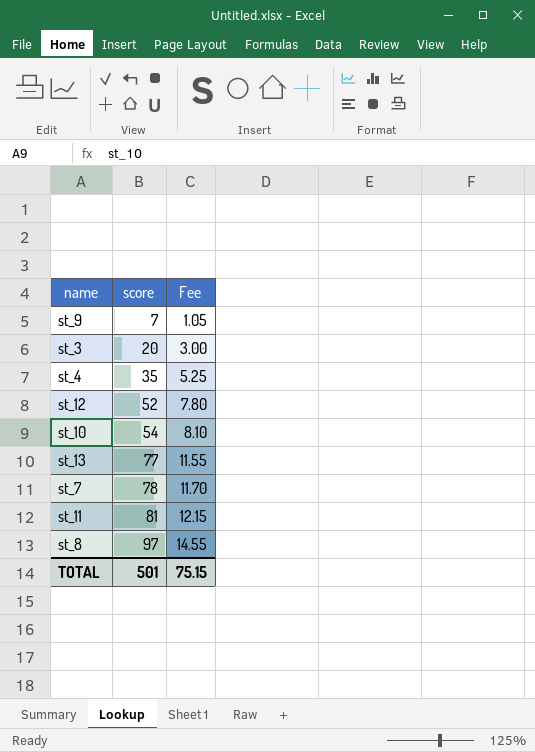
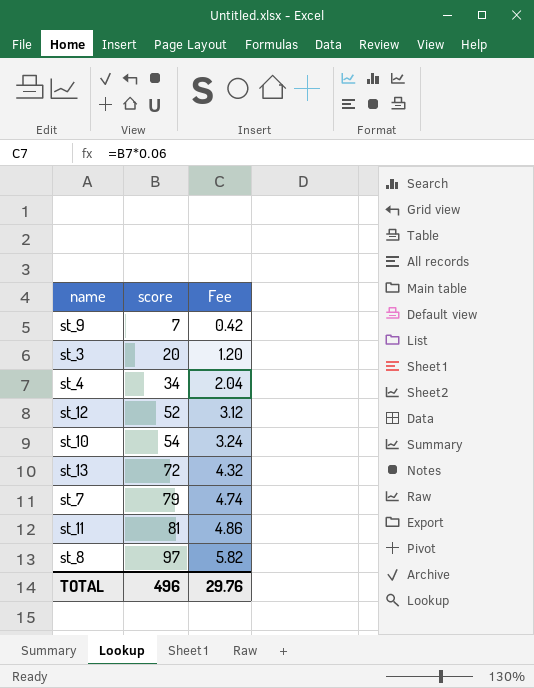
column Fee | formula: [score] * 0.15 -> [score] * 0.06
st_4 | score: 35 -> 34
st_13 | score: 77 -> 72
st_7 | score: 78 -> 79
TOTAL | score: 501 -> 496
TOTAL | Fee: 75.15 -> 29.76

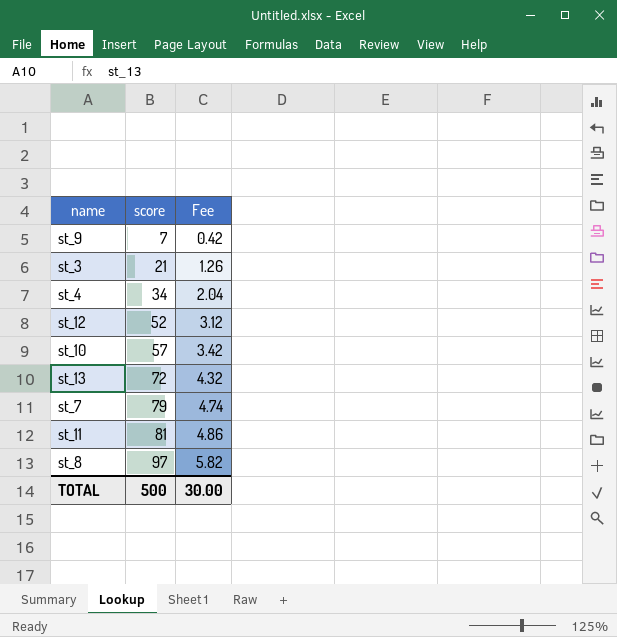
st_3 | score: 20 -> 21
st_3 | Fee: 1.20 -> 1.26
st_10 | score: 54 -> 57
st_10 | Fee: 3.24 -> 3.42
TOTAL | score: 496 -> 500
TOTAL | Fee: 29.76 -> 30.00

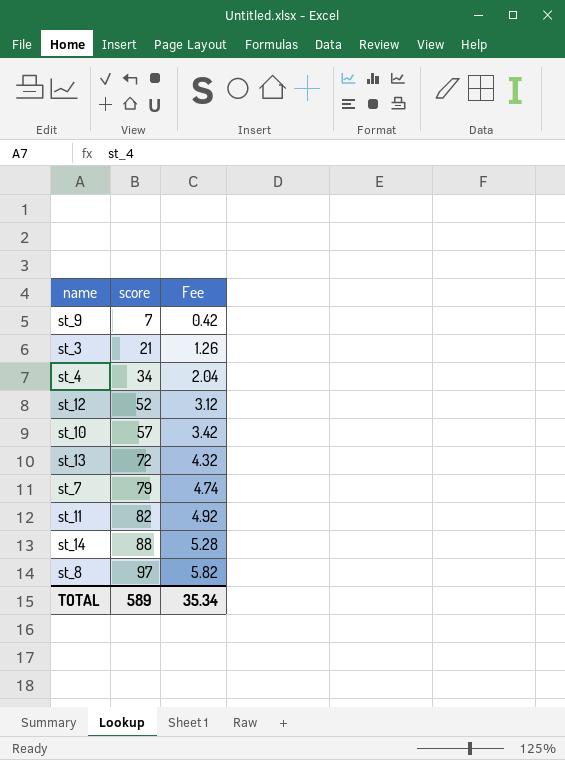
st_11 | score: 81 -> 82
st_11 | Fee: 4.86 -> 4.92
row st_14: none -> 88 | 5.28
TOTAL | score: 500 -> 589
TOTAL | Fee: 30.00 -> 35.34

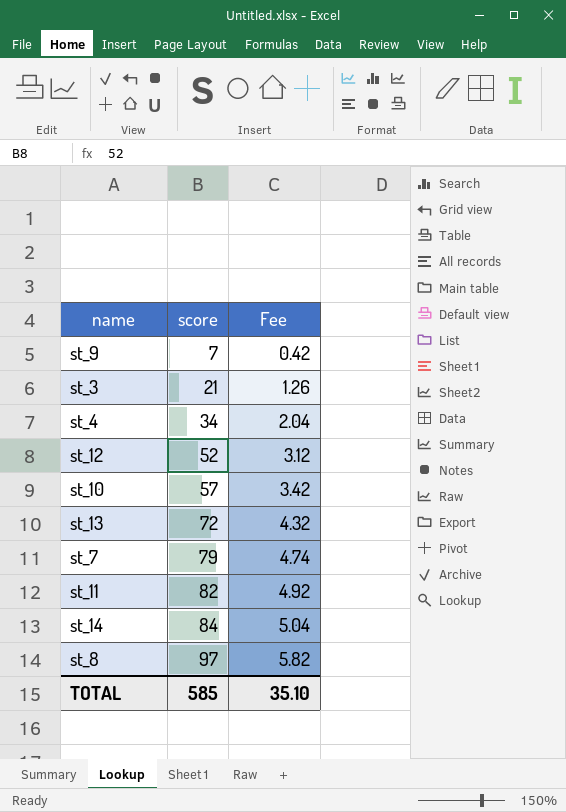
st_14 | score: 88 -> 84
st_14 | Fee: 5.28 -> 5.04
TOTAL | score: 589 -> 585
TOTAL | Fee: 35.34 -> 35.10

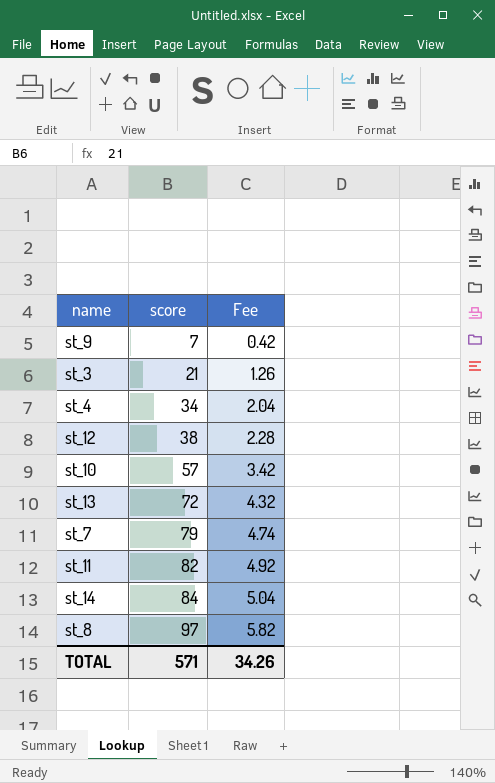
st_12 | score: 52 -> 38
st_12 | Fee: 3.12 -> 2.28
TOTAL | score: 585 -> 571
TOTAL | Fee: 35.10 -> 34.26

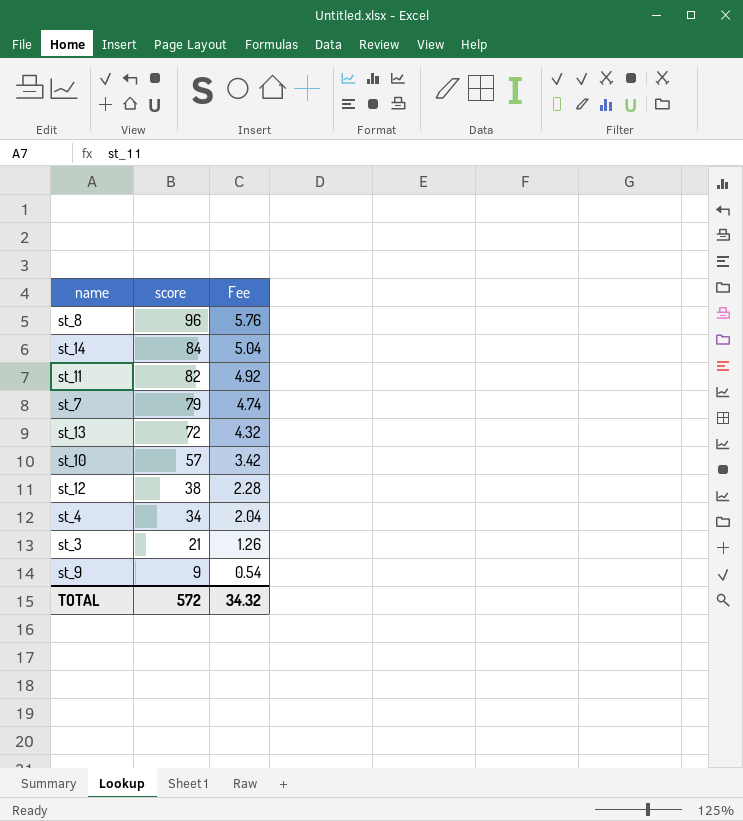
row order: score ascending -> score descending
st_8 | score: 97 -> 96
st_8 | Fee: 5.82 -> 5.76
st_9 | score: 7 -> 9
st_9 | Fee: 0.42 -> 0.54
TOTAL | score: 571 -> 572
TOTAL | Fee: 34.26 -> 34.32

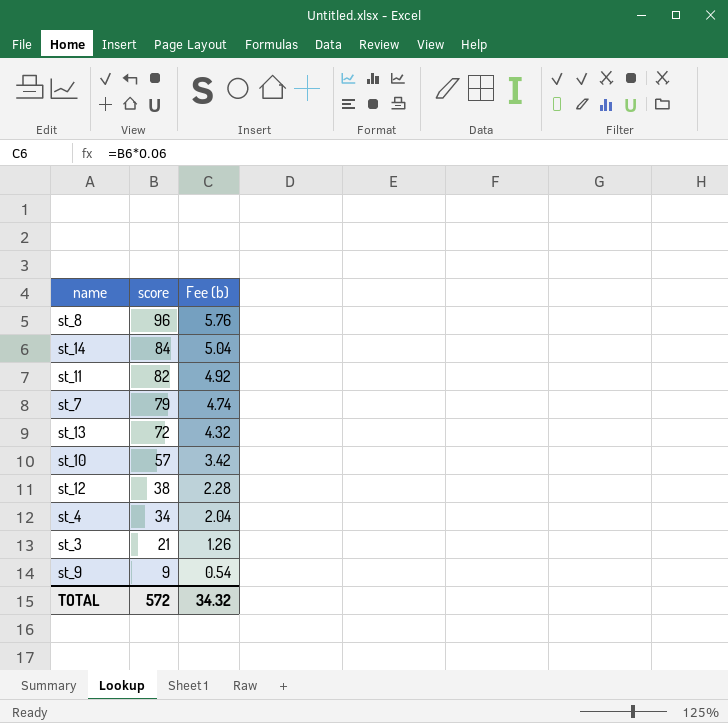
column name: Fee -> Fee (b)

